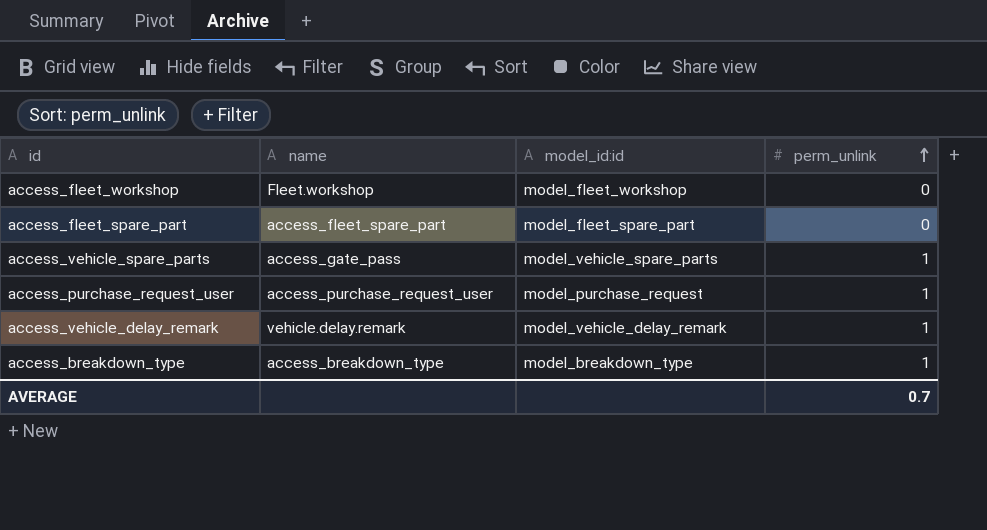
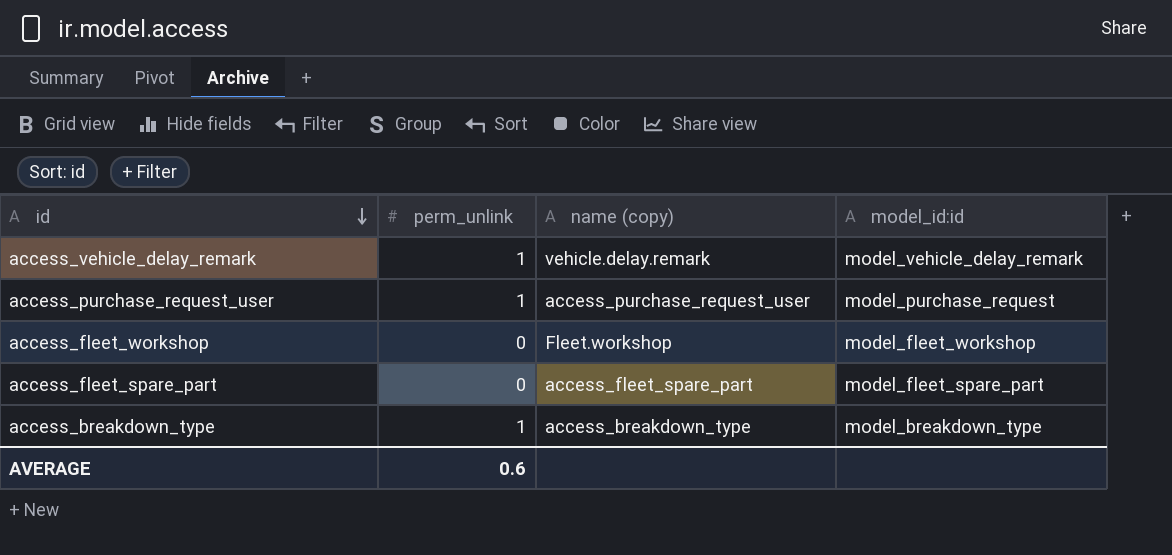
row order: perm_unlink ascending -> id descending
column perm_unlink | position: 4 -> 2
column name: name -> name (copy)
row access_vehicle_spare_parts: access_gate_pass | model_vehicle_spare_parts | 1 -> none
AVERAGE | perm_unlink: 0.7 -> 0.6

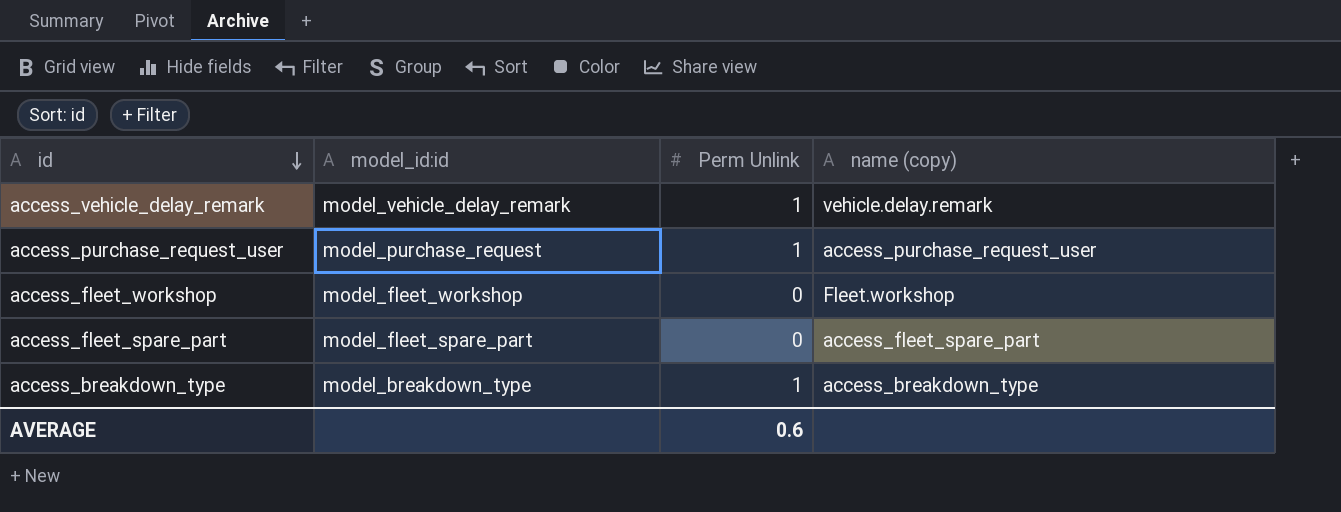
column model_id:id | position: 4 -> 2
column name: perm_unlink -> Perm Unlink

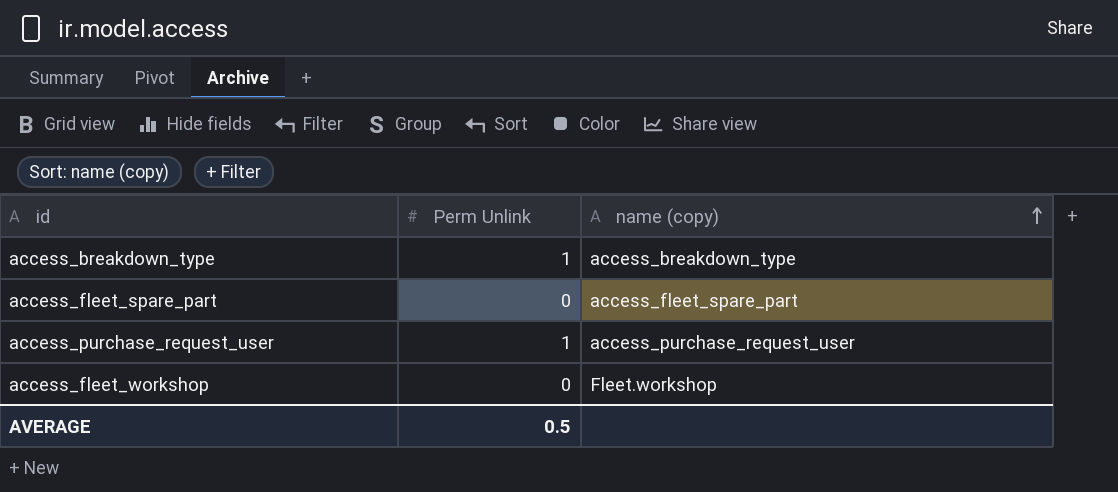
row order: id descending -> name (copy) ascending
column model_id:id | position: 2 -> none
row access_vehicle_delay_remark: model_vehicle_delay_remark | 1 | vehicle.delay.remark -> none
AVERAGE | Perm Unlink: 0.6 -> 0.5

